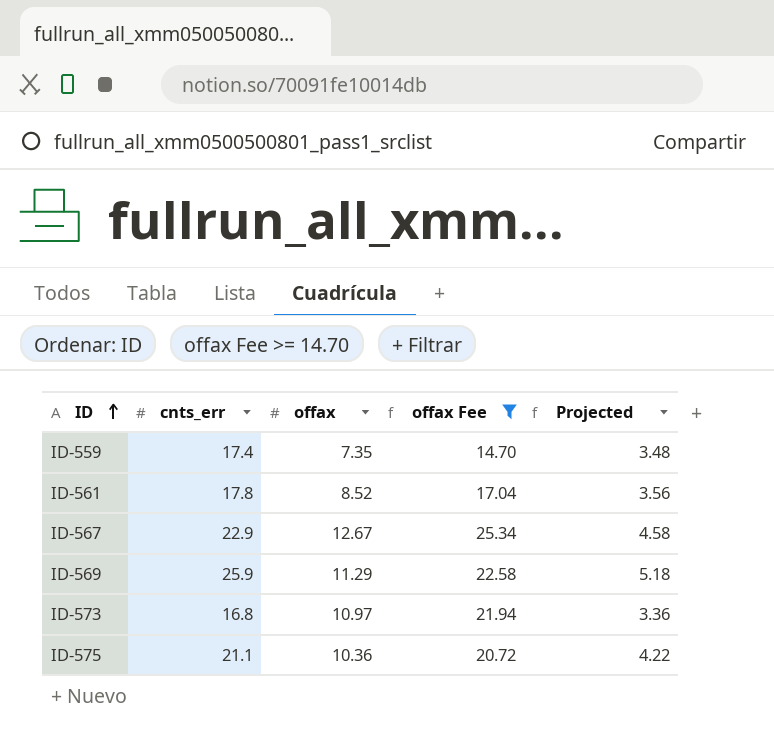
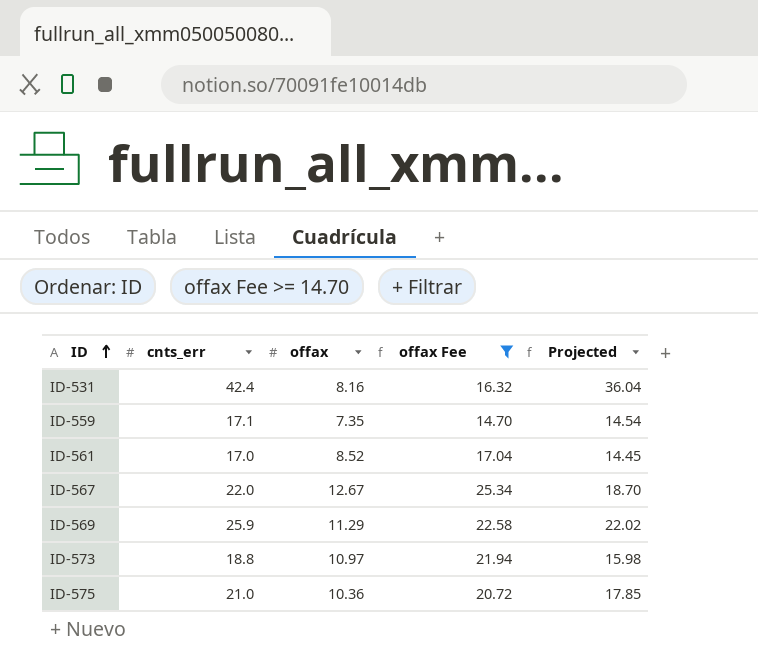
column Projected | formula: [cnts_err] * 0.2 -> [cnts_err] * 0.85
row ID-531: none -> 42.4 | 8.16 | 16.32 | 36.04
ID-559 | cnts_err: 17.4 -> 17.1
ID-561 | cnts_err: 17.8 -> 17.0
ID-567 | cnts_err: 22.9 -> 22.0
ID-573 | cnts_err: 16.8 -> 18.8
ID-575 | cnts_err: 21.1 -> 21.0

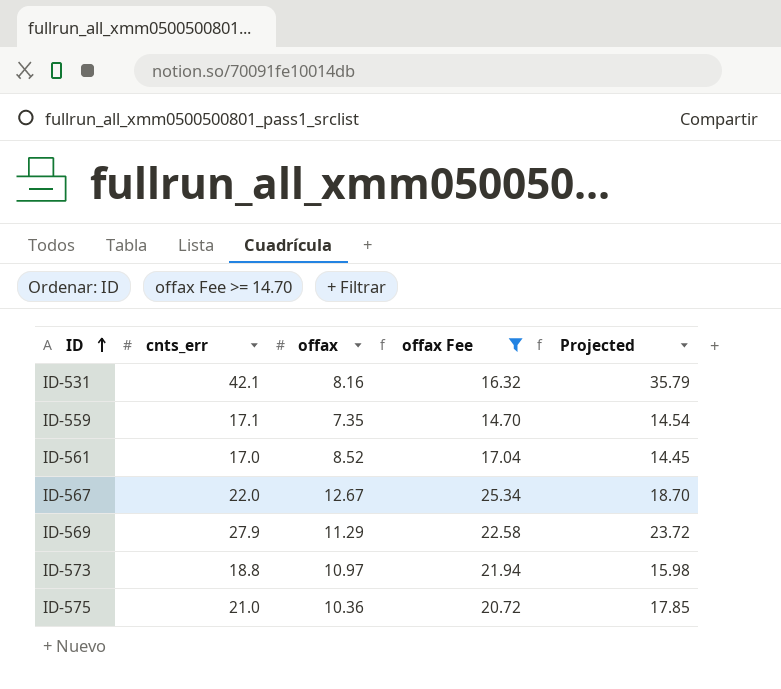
ID-531 | cnts_err: 42.4 -> 42.1
ID-531 | Projected: 36.04 -> 35.79
ID-569 | cnts_err: 25.9 -> 27.9
ID-569 | Projected: 22.02 -> 23.72

